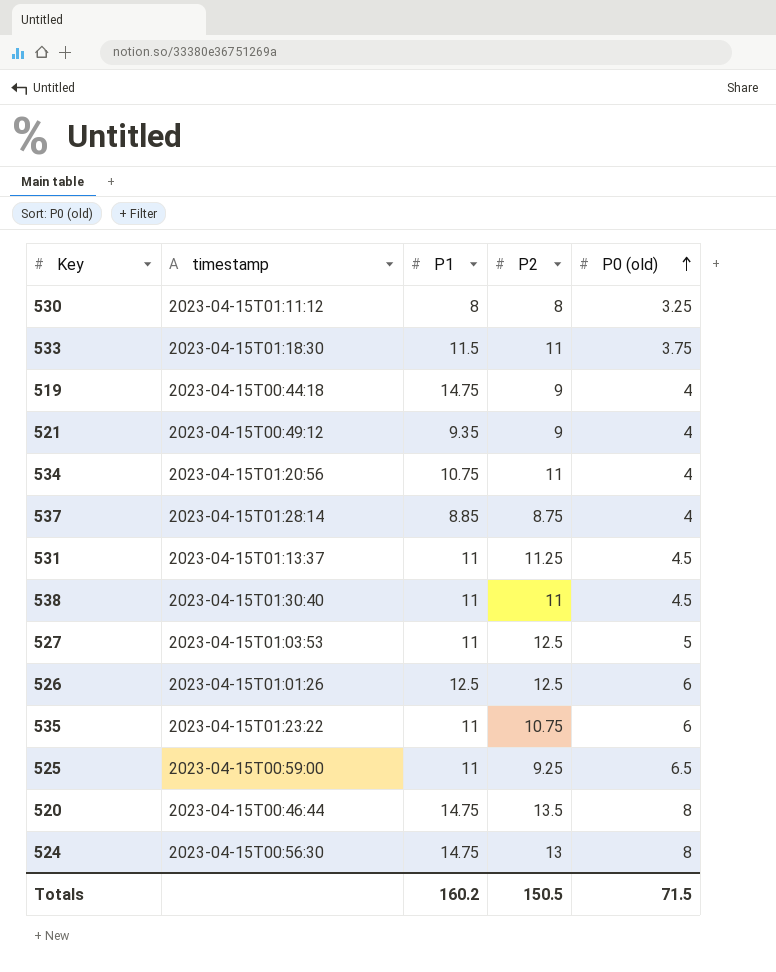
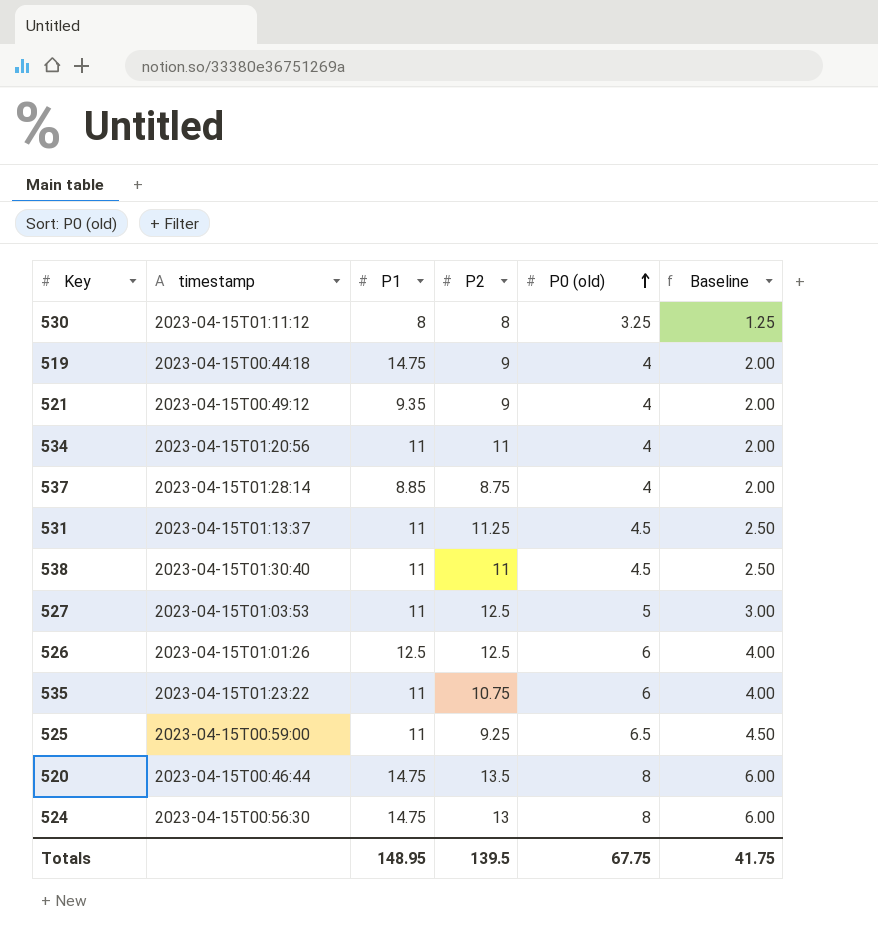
column Baseline | formula: none -> [P0 (old)] - 2
row 533: 2023-04-15T01:18:30 | 11.5 | 11 | 3.75 -> none
534 | P1: 10.75 -> 11
Totals | P1: 160.2 -> 148.95
Totals | P2: 150.5 -> 139.5
Totals | P0 (old): 71.5 -> 67.75

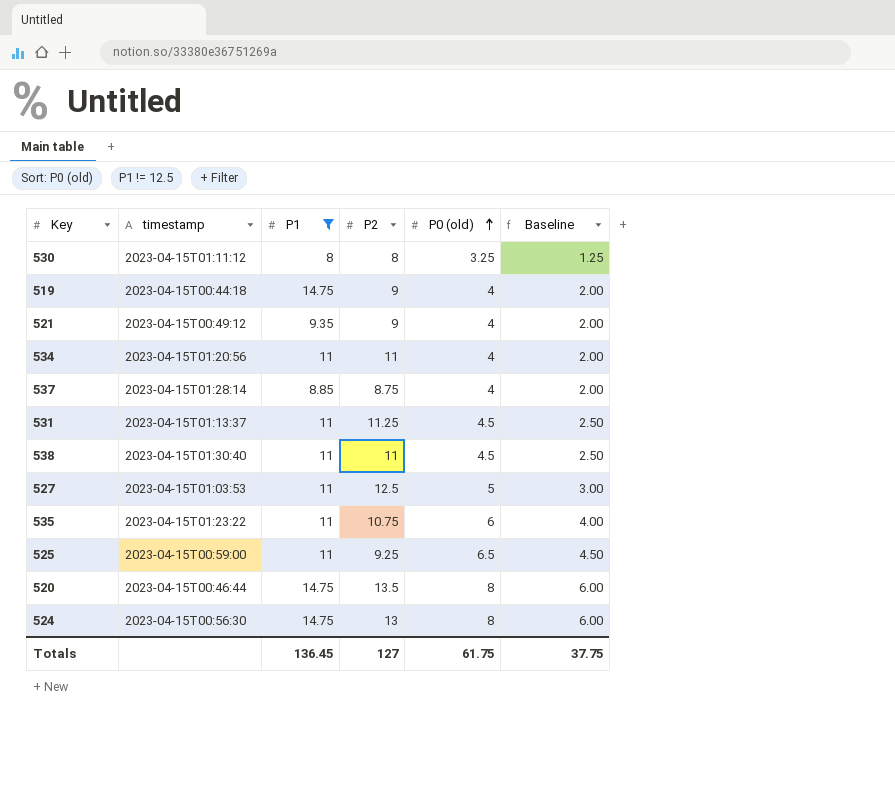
filter: none -> P1 != 12.5
Totals | P1: 148.95 -> 136.45
Totals | P2: 139.5 -> 127
Totals | P0 (old): 67.75 -> 61.75
Totals | Baseline: 41.75 -> 37.75

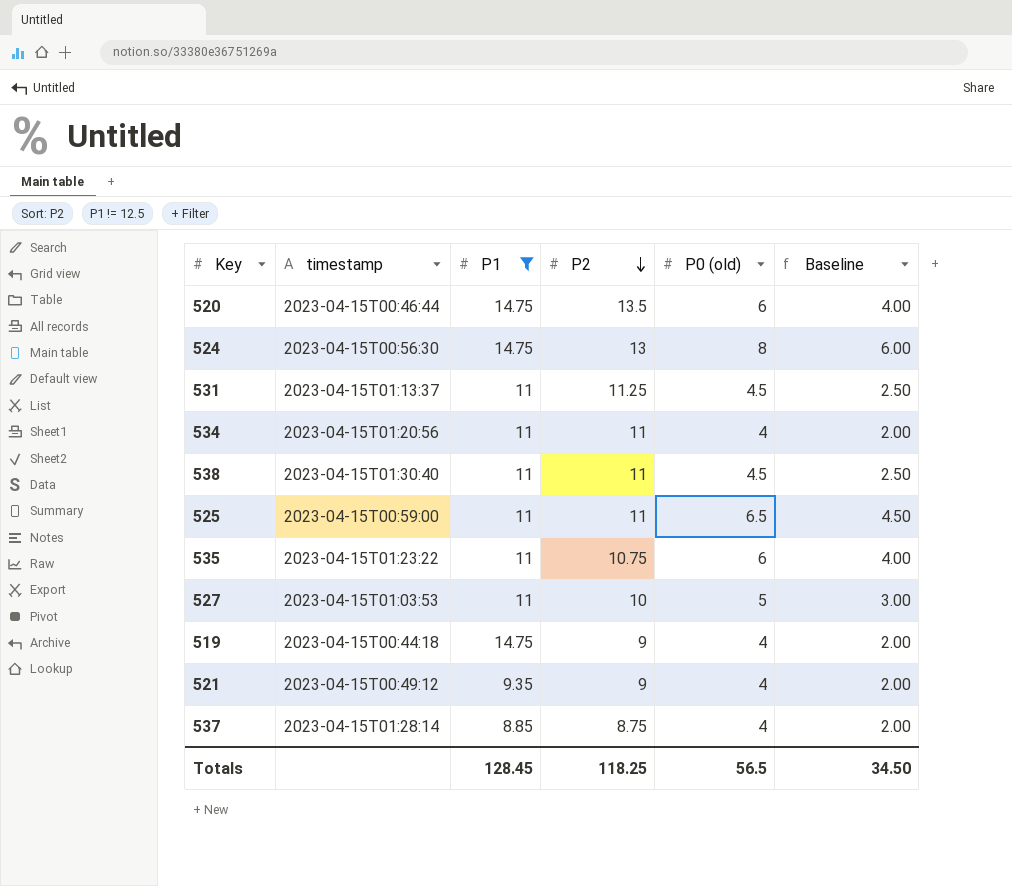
row order: P0 (old) ascending -> P2 descending
row 530: 2023-04-15T01:11:12 | 8 | 8 | 3.25 | 1.25 -> none
520 | P0 (old): 8 -> 6
520 | Baseline: 6.00 -> 4.00
525 | P2: 9.25 -> 11
527 | P2: 12.5 -> 10
Totals | P1: 136.45 -> 128.45
Totals | P2: 127 -> 118.25
Totals | P0 (old): 61.75 -> 56.5
Totals | Baseline: 37.75 -> 34.50

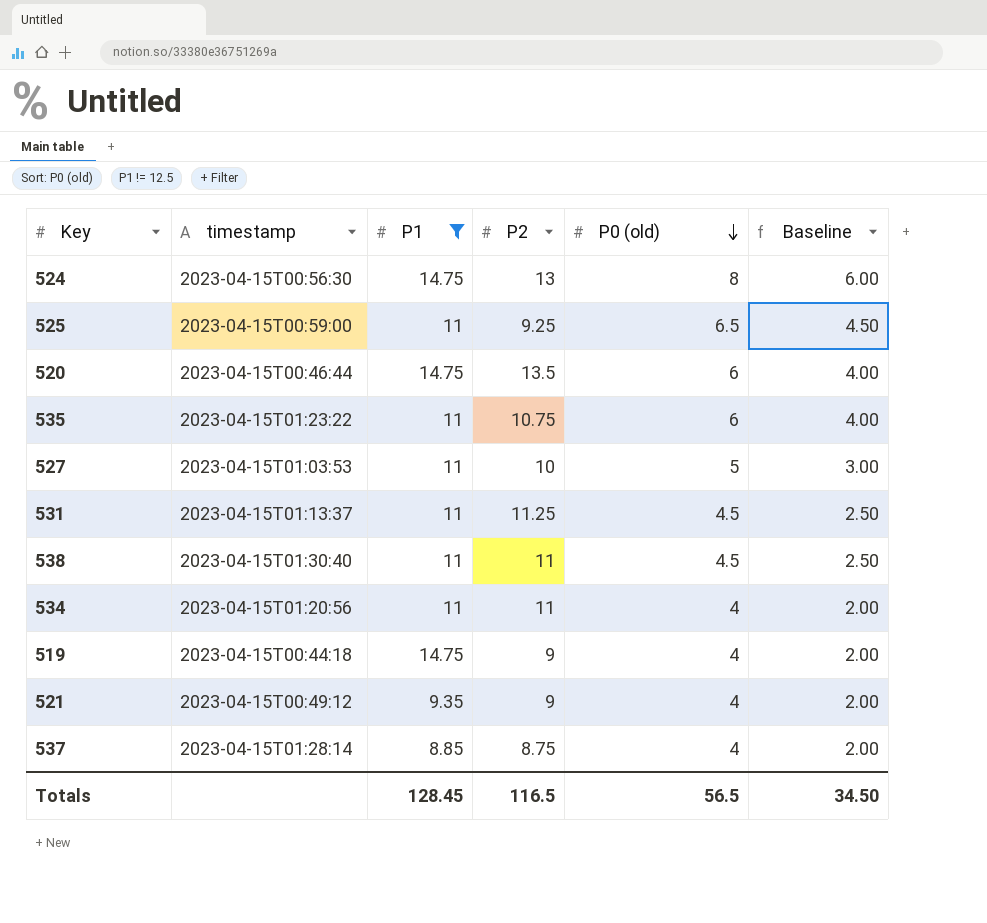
row order: P2 descending -> P0 (old) descending
525 | P2: 11 -> 9.25
Totals | P2: 118.25 -> 116.5

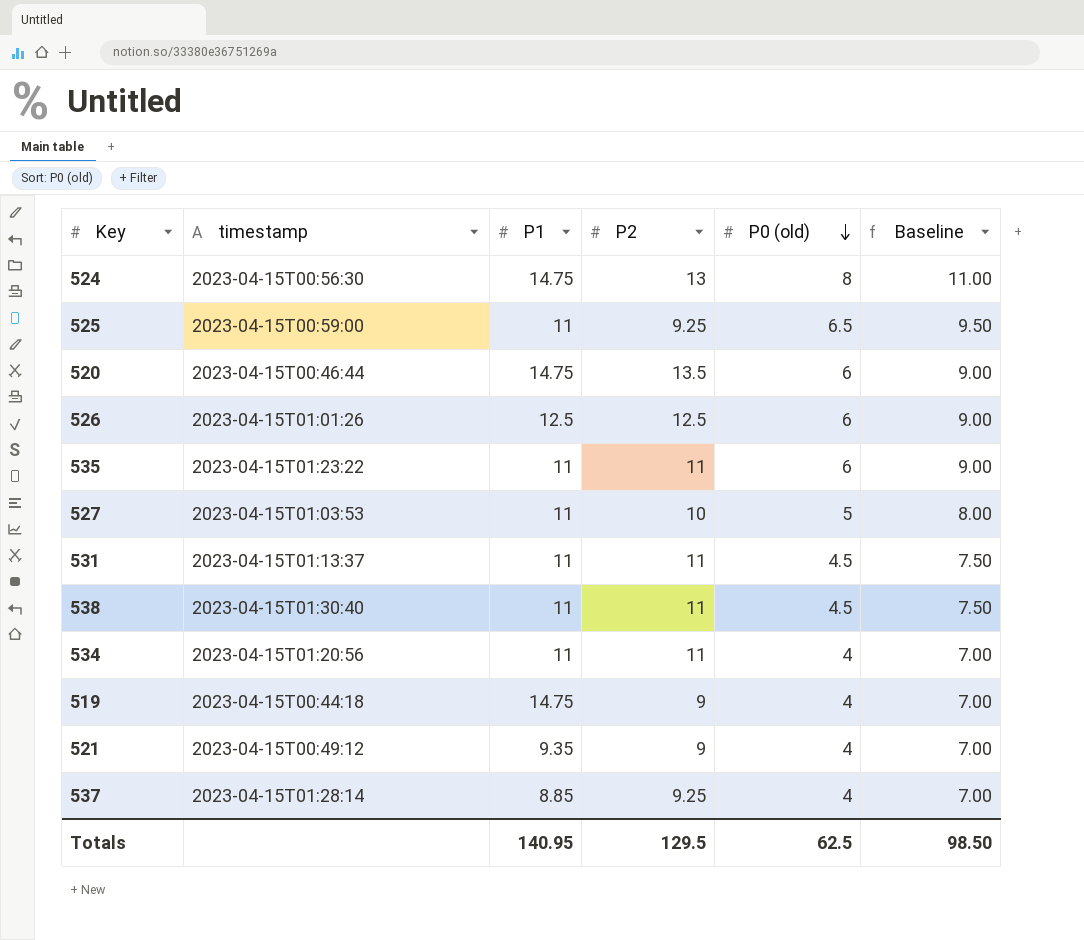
filter: P1 != 12.5 -> none
column Baseline | formula: [P0 (old)] - 2 -> [P0 (old)] + 3
535 | P2: 10.75 -> 11
531 | P2: 11.25 -> 11
537 | P2: 8.75 -> 9.25
Totals | P1: 128.45 -> 140.95
Totals | P2: 116.5 -> 129.5
Totals | P0 (old): 56.5 -> 62.5
Totals | Baseline: 34.50 -> 98.50

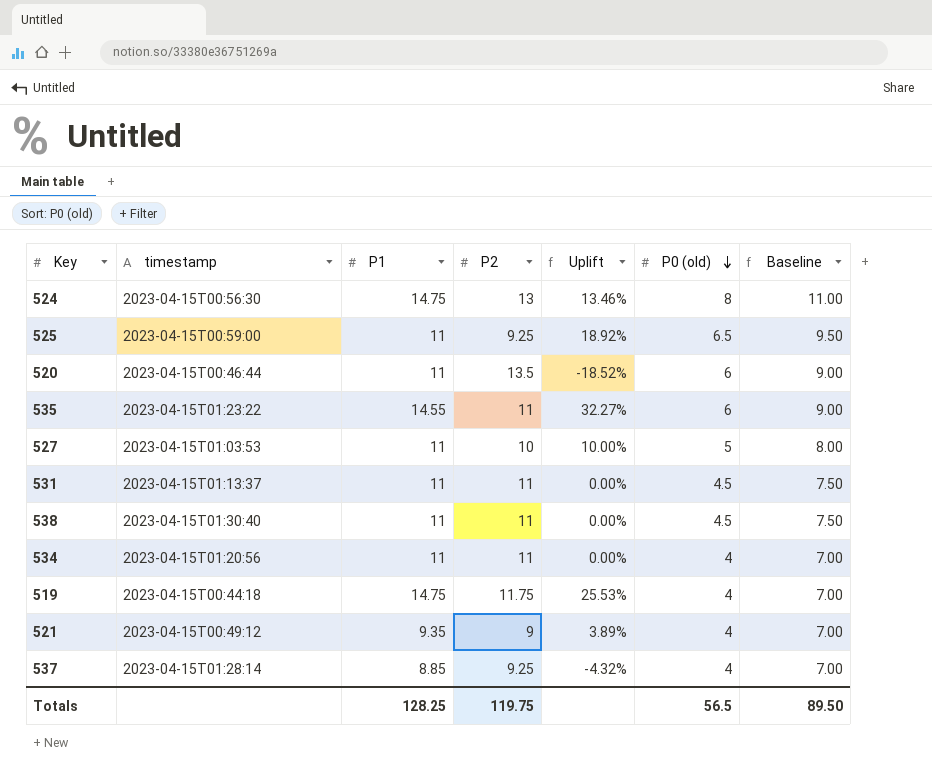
column Uplift | formula: none -> ([P1] - [P2]) / [P2]
row 526: 2023-04-15T01:01:26 | 12.5 | 12.5 | 6 | 9.00 -> none
520 | P1: 14.75 -> 11
535 | P1: 11 -> 14.55
519 | P2: 9 -> 11.75
Totals | P1: 140.95 -> 128.25
Totals | P2: 129.5 -> 119.75
Totals | P0 (old): 62.5 -> 56.5
Totals | Baseline: 98.50 -> 89.50

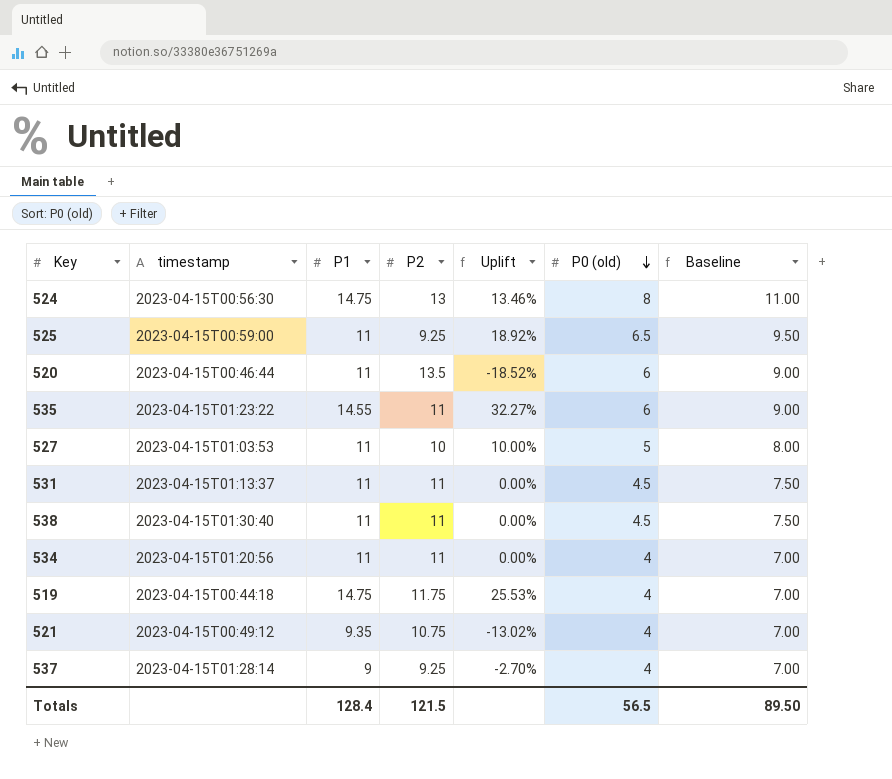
521 | P2: 9 -> 10.75
521 | Uplift: 3.89% -> -13.02%
537 | P1: 8.85 -> 9
537 | Uplift: -4.32% -> -2.70%
Totals | P1: 128.25 -> 128.4
Totals | P2: 119.75 -> 121.5

